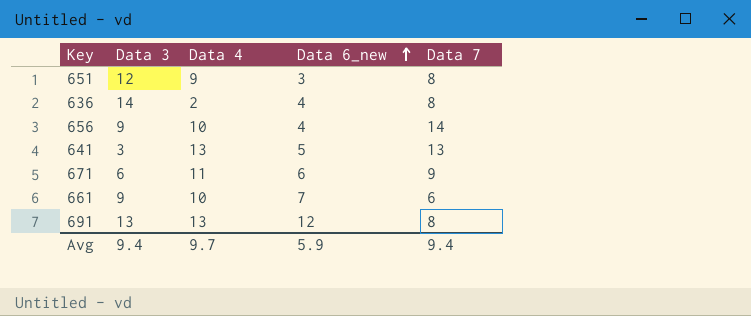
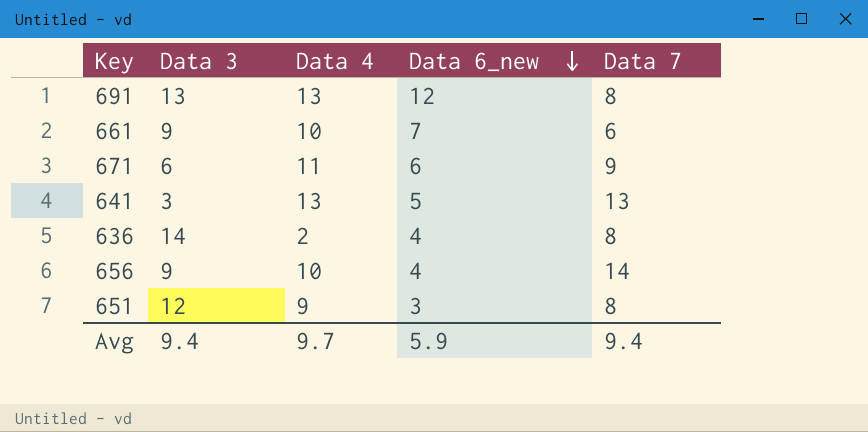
row order: Data 6_new ascending -> Data 6_new descending

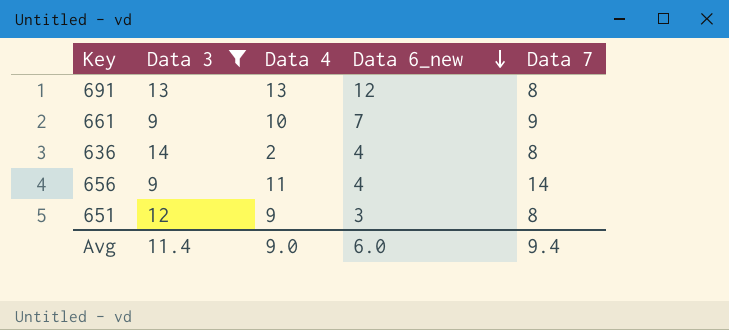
filter: none -> Data 3 >= 9
661 | Data 7: 6 -> 9
656 | Data 4: 10 -> 11
Avg | Data 3: 9.4 -> 11.4
Avg | Data 4: 9.7 -> 9.0
Avg | Data 6_new: 5.9 -> 6.0

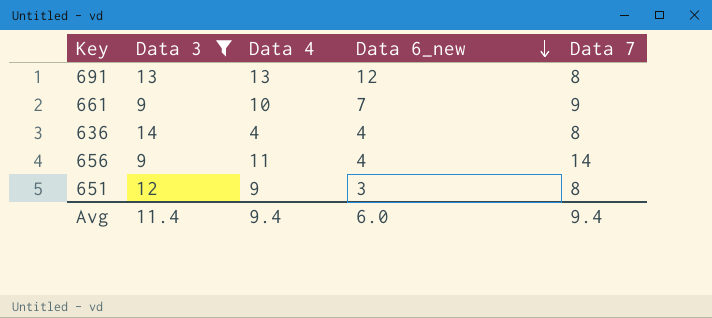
636 | Data 4: 2 -> 4
Avg | Data 4: 9.0 -> 9.4

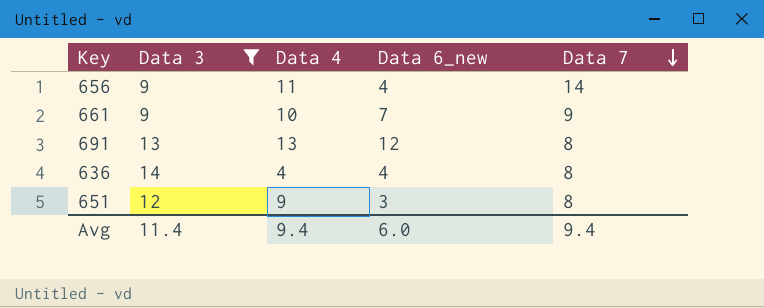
row order: Data 6_new descending -> Data 7 descending

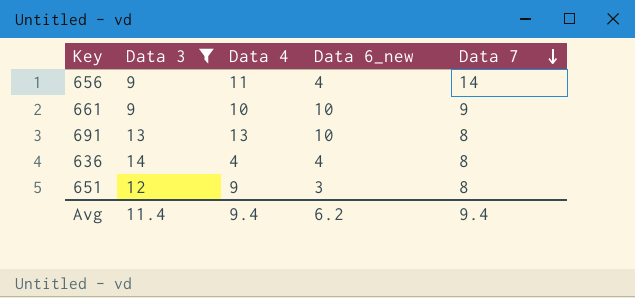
661 | Data 6_new: 7 -> 10
691 | Data 6_new: 12 -> 10
Avg | Data 6_new: 6.0 -> 6.2

